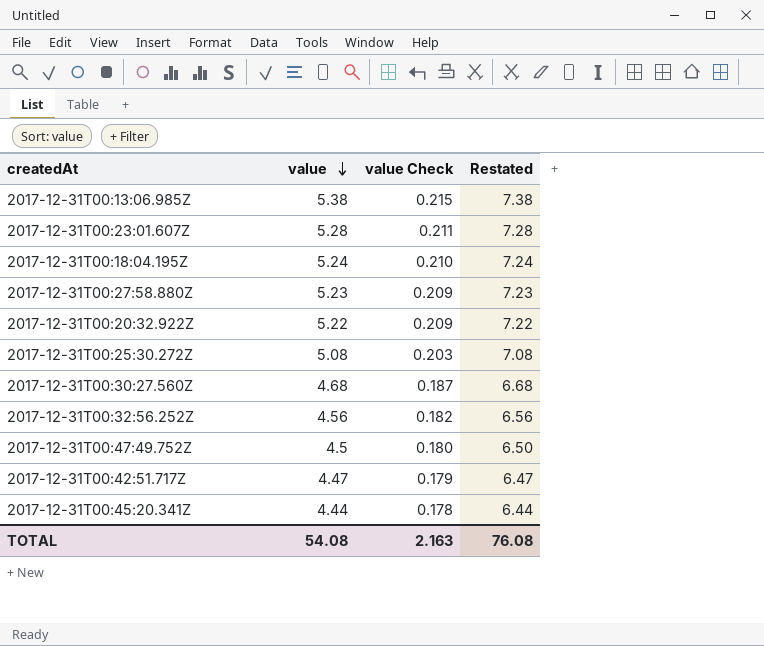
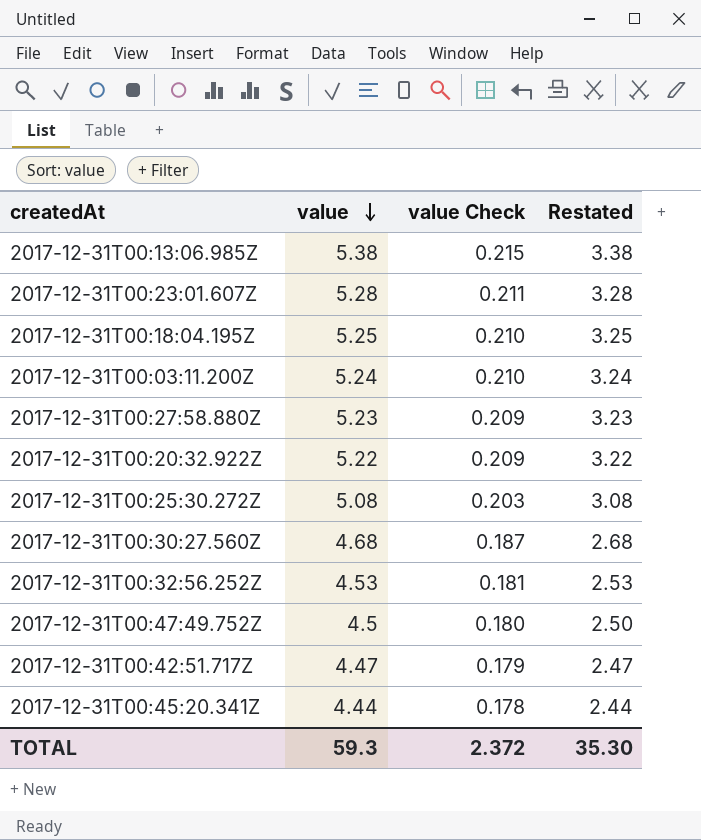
column Restated | formula: [value] + 2 -> [value] - 2
2017-12-31T00:18:04.195Z | value: 5.24 -> 5.25
row 2017-12-31T00:03:11.200Z: none -> 5.24 | 0.210 | 3.24
2017-12-31T00:32:56.252Z | value: 4.56 -> 4.53
2017-12-31T00:32:56.252Z | value Check: 0.182 -> 0.181
TOTAL | value: 54.08 -> 59.3
TOTAL | value Check: 2.163 -> 2.372
TOTAL | Restated: 76.08 -> 35.30

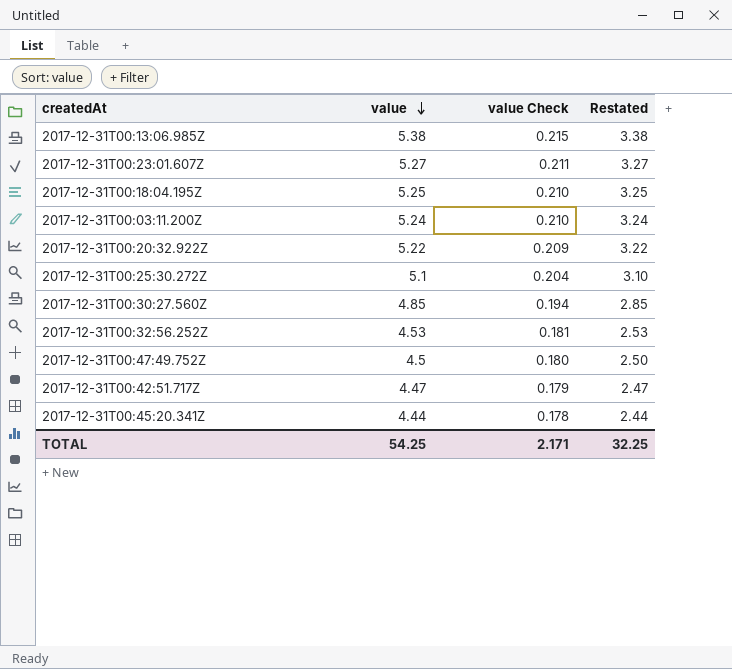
row 2017-12-31T00:27:58.880Z: 5.23 | 0.209 | 3.23 -> none
2017-12-31T00:23:01.607Z | value: 5.28 -> 5.27
2017-12-31T00:23:01.607Z | Restated: 3.28 -> 3.27
2017-12-31T00:25:30.272Z | value: 5.08 -> 5.1
2017-12-31T00:25:30.272Z | value Check: 0.203 -> 0.204
2017-12-31T00:25:30.272Z | Restated: 3.08 -> 3.10
2017-12-31T00:30:27.560Z | value: 4.68 -> 4.85
2017-12-31T00:30:27.560Z | value Check: 0.187 -> 0.194
2017-12-31T00:30:27.560Z | Restated: 2.68 -> 2.85
TOTAL | value: 59.3 -> 54.25
TOTAL | value Check: 2.372 -> 2.171
TOTAL | Restated: 35.30 -> 32.25

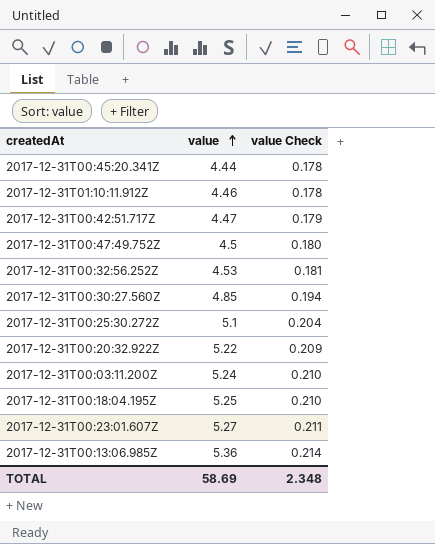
row order: value descending -> value ascending
column Restated | formula: [value] - 2 -> none
row 2017-12-31T01:10:11.912Z: none -> 4.46 | 0.178
2017-12-31T00:13:06.985Z | value: 5.38 -> 5.36
2017-12-31T00:13:06.985Z | value Check: 0.215 -> 0.214
TOTAL | value: 54.25 -> 58.69
TOTAL | value Check: 2.171 -> 2.348

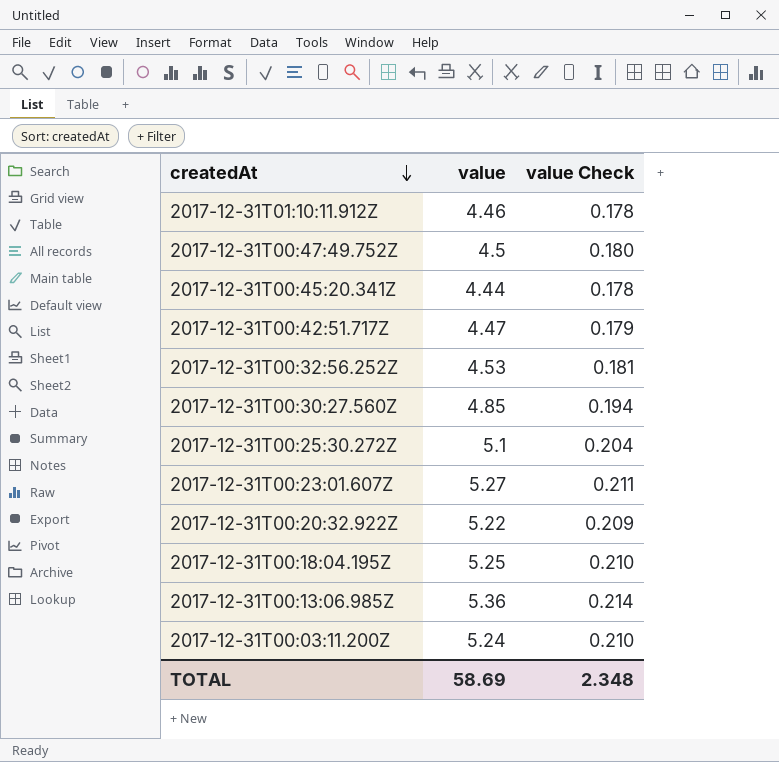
row order: value ascending -> createdAt descending

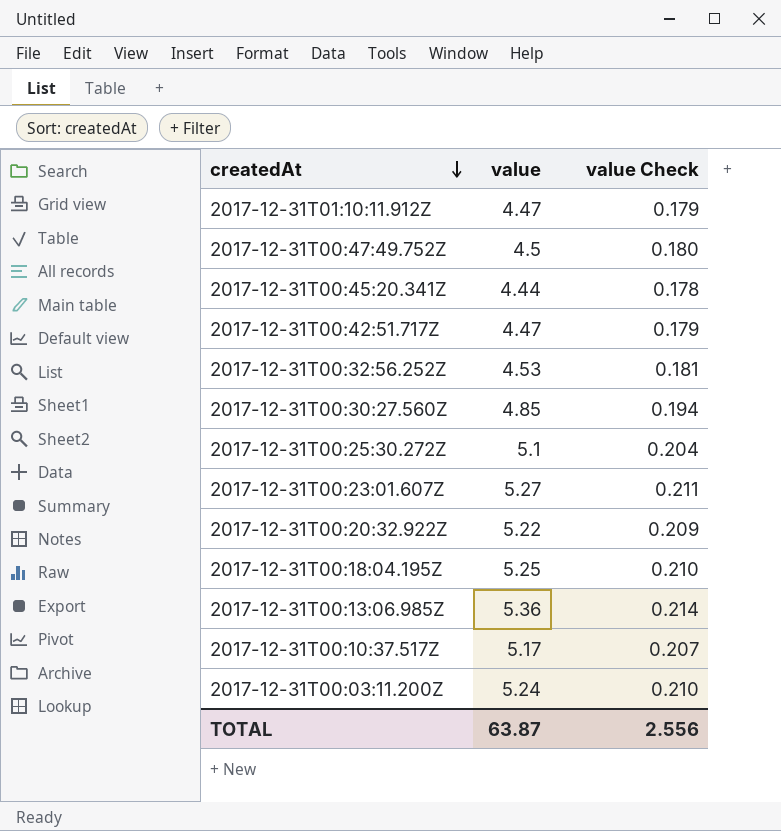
2017-12-31T01:10:11.912Z | value: 4.46 -> 4.47
2017-12-31T01:10:11.912Z | value Check: 0.178 -> 0.179
row 2017-12-31T00:10:37.517Z: none -> 5.17 | 0.207
TOTAL | value: 58.69 -> 63.87
TOTAL | value Check: 2.348 -> 2.556

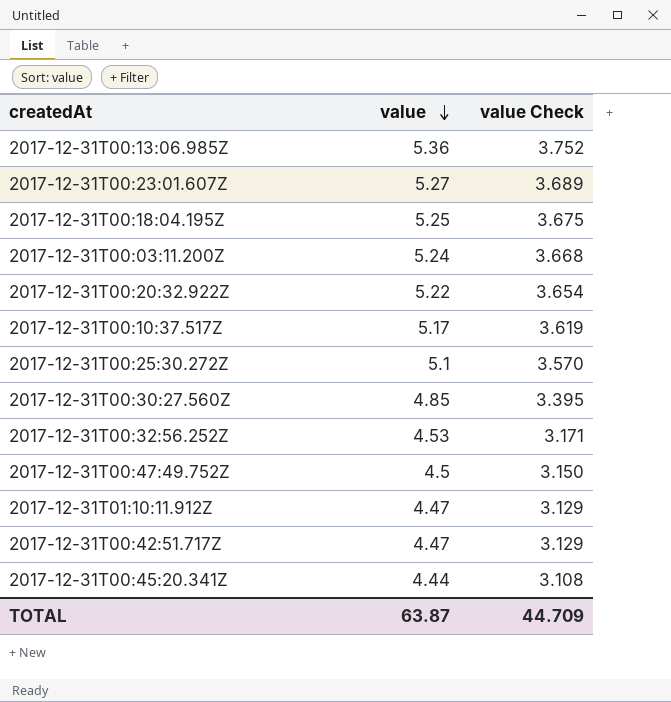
row order: createdAt descending -> value descending
column value Check | formula: [value] * 0.04 -> [value] * 0.7
TOTAL | value Check: 2.556 -> 44.709

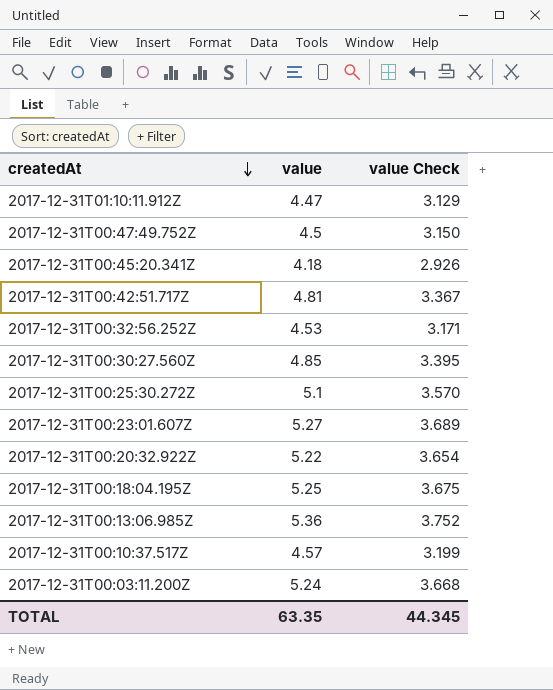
row order: value descending -> createdAt descending
2017-12-31T00:45:20.341Z | value: 4.44 -> 4.18
2017-12-31T00:45:20.341Z | value Check: 3.108 -> 2.926
2017-12-31T00:42:51.717Z | value: 4.47 -> 4.81
2017-12-31T00:42:51.717Z | value Check: 3.129 -> 3.367
2017-12-31T00:10:37.517Z | value: 5.17 -> 4.57
2017-12-31T00:10:37.517Z | value Check: 3.619 -> 3.199
TOTAL | value: 63.87 -> 63.35
TOTAL | value Check: 44.709 -> 44.345

